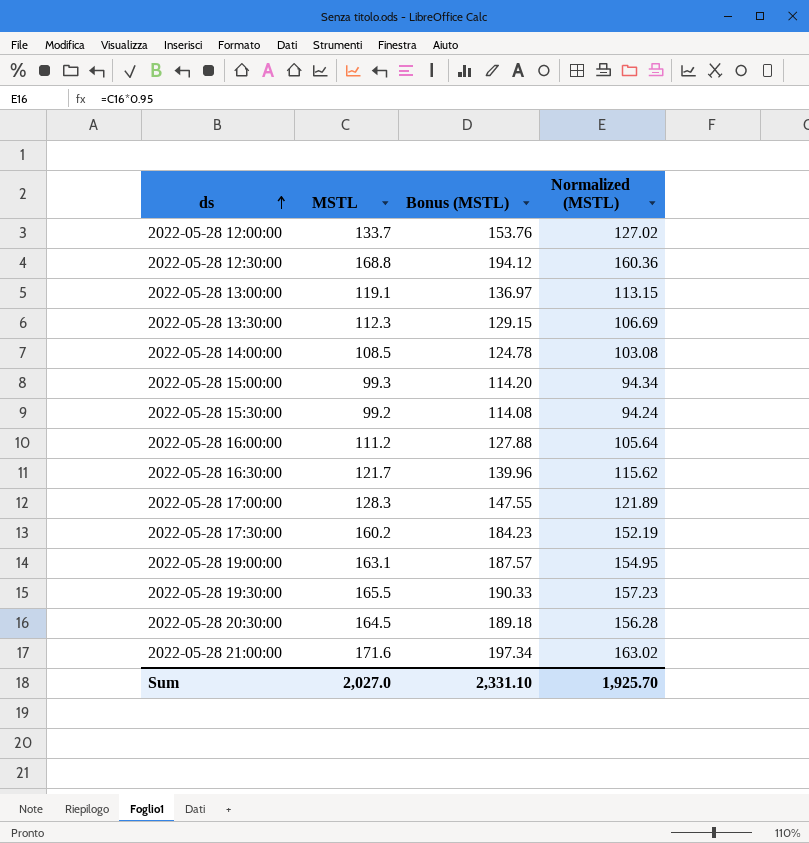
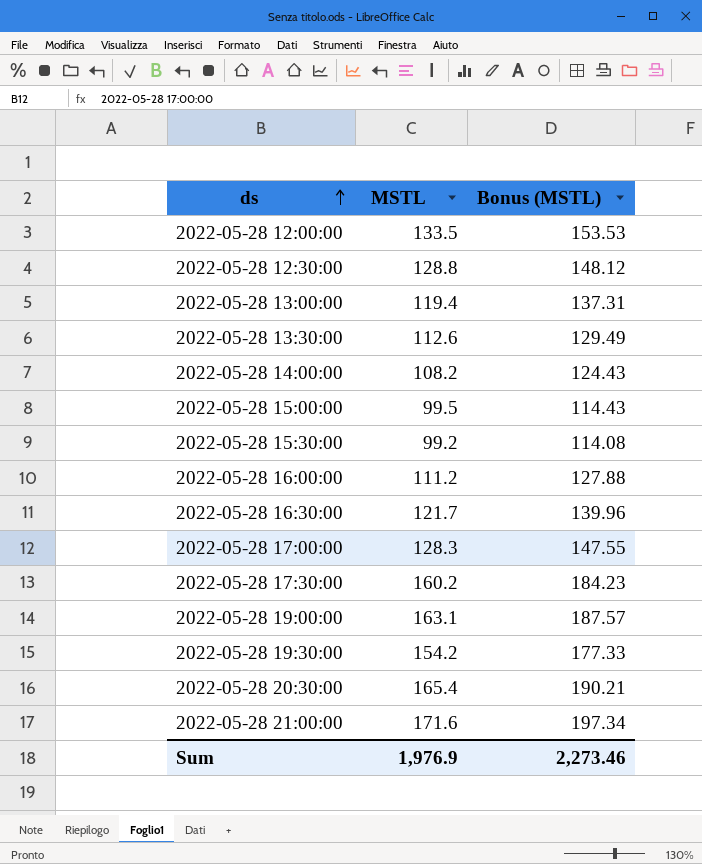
column Normalized (MSTL) | formula: [MSTL] * 0.95 -> none
2022-05-28 12:00:00 | MSTL: 133.7 -> 133.5
2022-05-28 12:00:00 | Bonus (MSTL): 153.76 -> 153.53
2022-05-28 12:30:00 | MSTL: 168.8 -> 128.8
2022-05-28 12:30:00 | Bonus (MSTL): 194.12 -> 148.12
2022-05-28 13:00:00 | MSTL: 119.1 -> 119.4
2022-05-28 13:00:00 | Bonus (MSTL): 136.97 -> 137.31
2022-05-28 13:30:00 | MSTL: 112.3 -> 112.6
2022-05-28 13:30:00 | Bonus (MSTL): 129.15 -> 129.49
2022-05-28 14:00:00 | MSTL: 108.5 -> 108.2
2022-05-28 14:00:00 | Bonus (MSTL): 124.78 -> 124.43
2022-05-28 15:00:00 | MSTL: 99.3 -> 99.5
2022-05-28 15:00:00 | Bonus (MSTL): 114.20 -> 114.43
2022-05-28 19:30:00 | MSTL: 165.5 -> 154.2
2022-05-28 19:30:00 | Bonus (MSTL): 190.33 -> 177.33
2022-05-28 20:30:00 | MSTL: 164.5 -> 165.4
2022-05-28 20:30:00 | Bonus (MSTL): 189.18 -> 190.21
Sum | MSTL: 2,027.0 -> 1,976.9
Sum | Bonus (MSTL): 2,331.10 -> 2,273.46

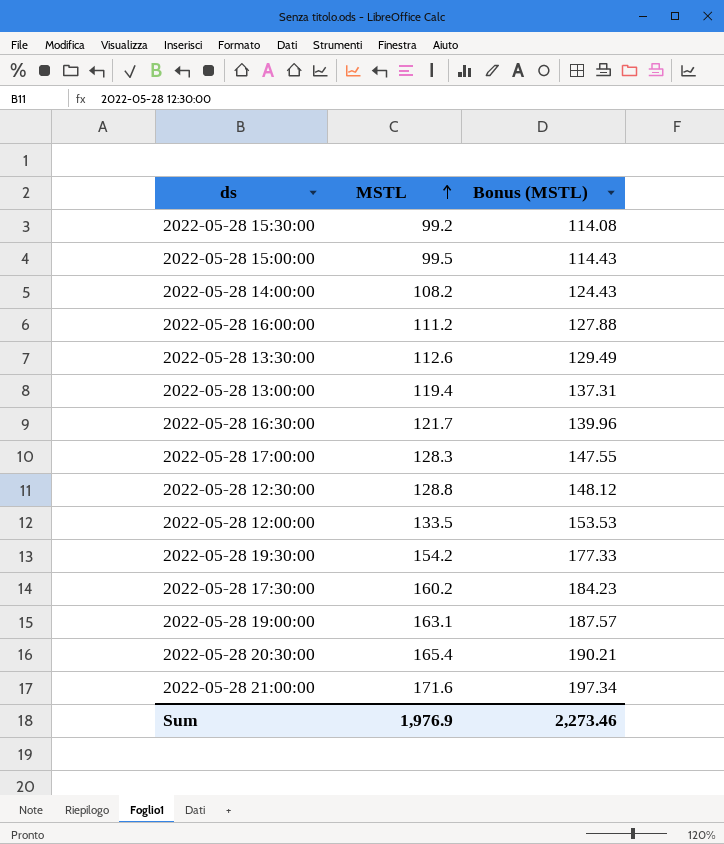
row order: ds ascending -> MSTL ascending

